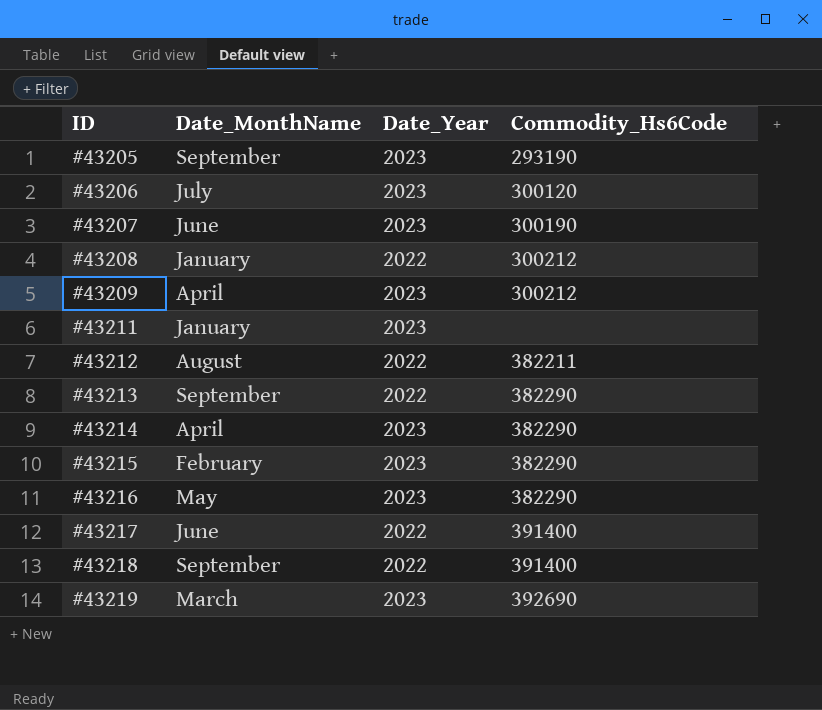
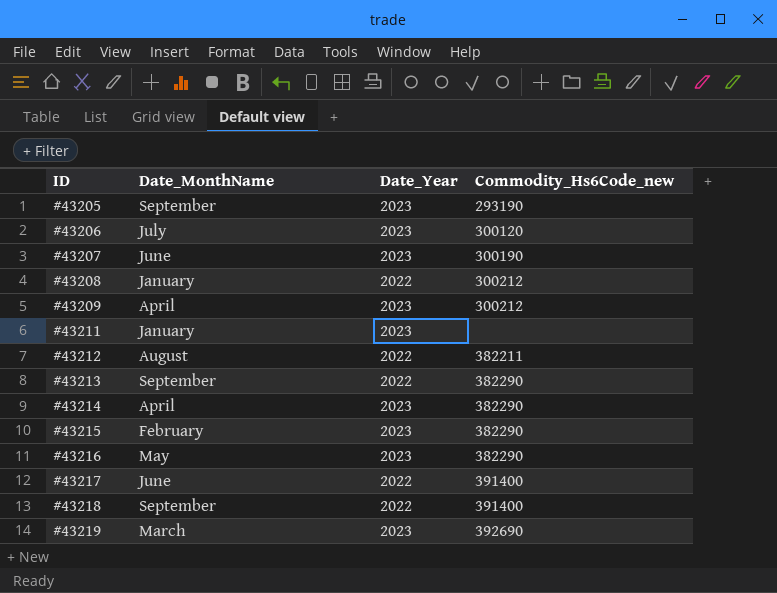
column name: Commodity_Hs6Code -> Commodity_Hs6Code_new

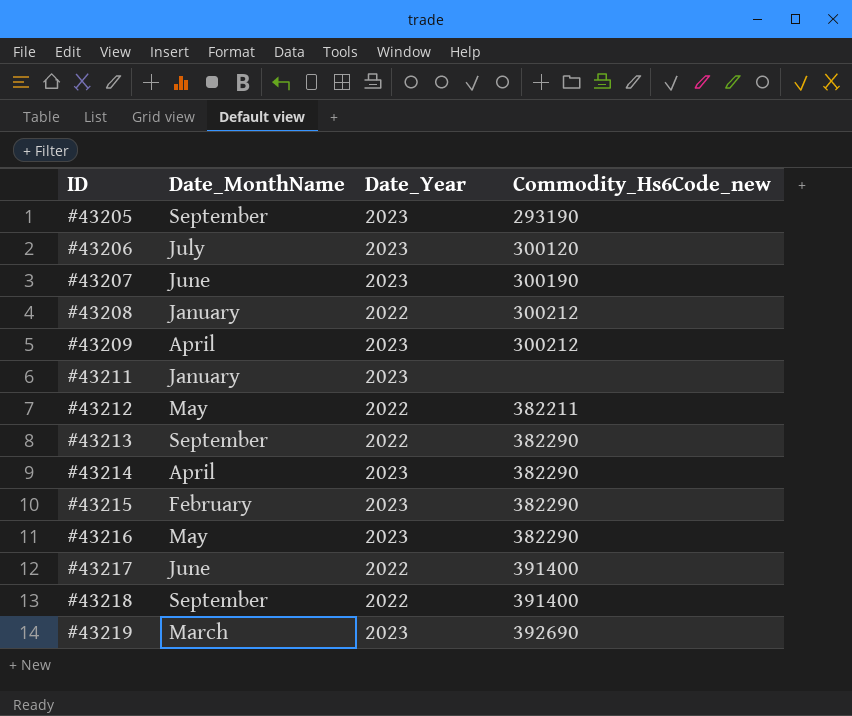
#43212 | Date_MonthName: August -> May

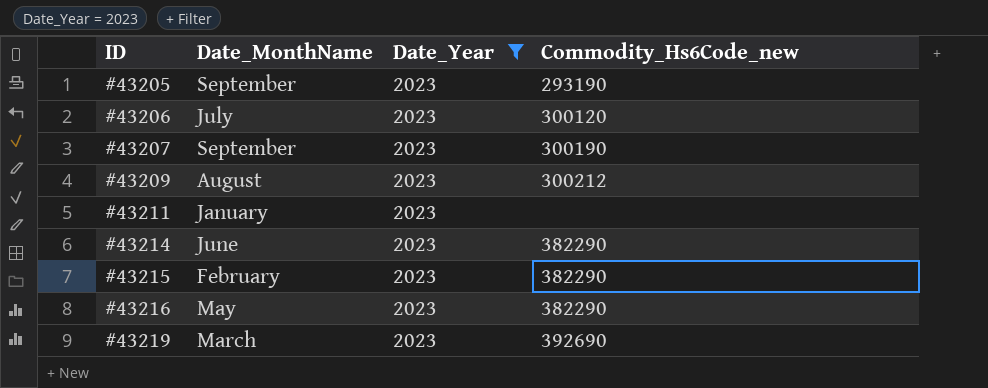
filter: none -> Date_Year = 2023
#43207 | Date_MonthName: June -> September
#43209 | Date_MonthName: April -> August
#43214 | Date_MonthName: April -> June

